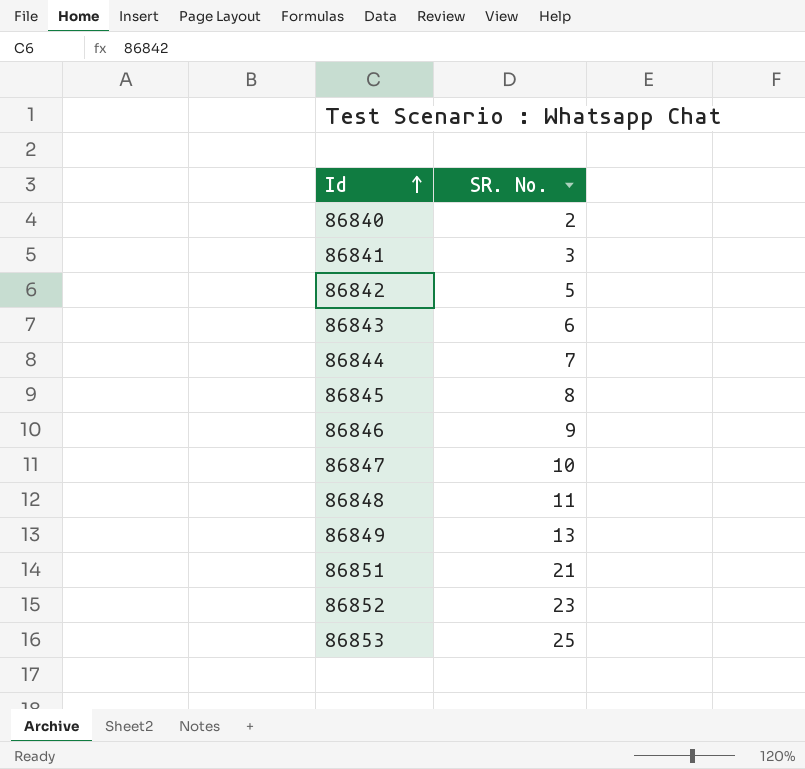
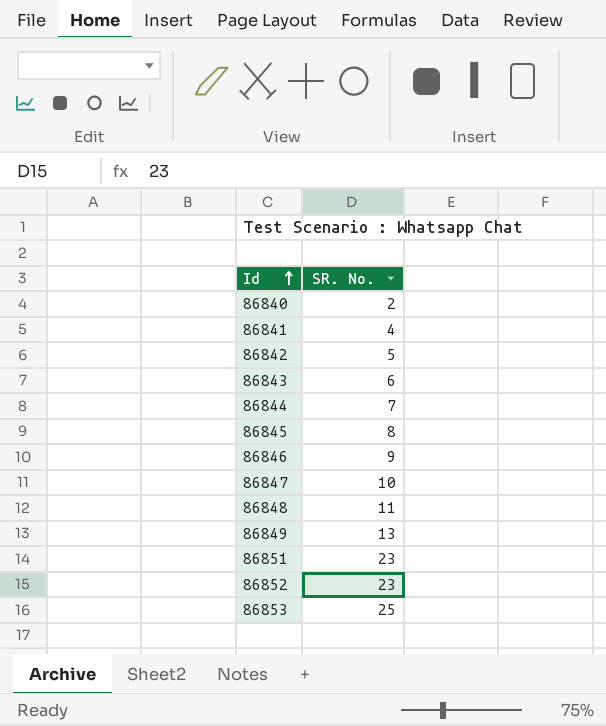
86841 | SR. No.: 3 -> 4
86851 | SR. No.: 21 -> 23

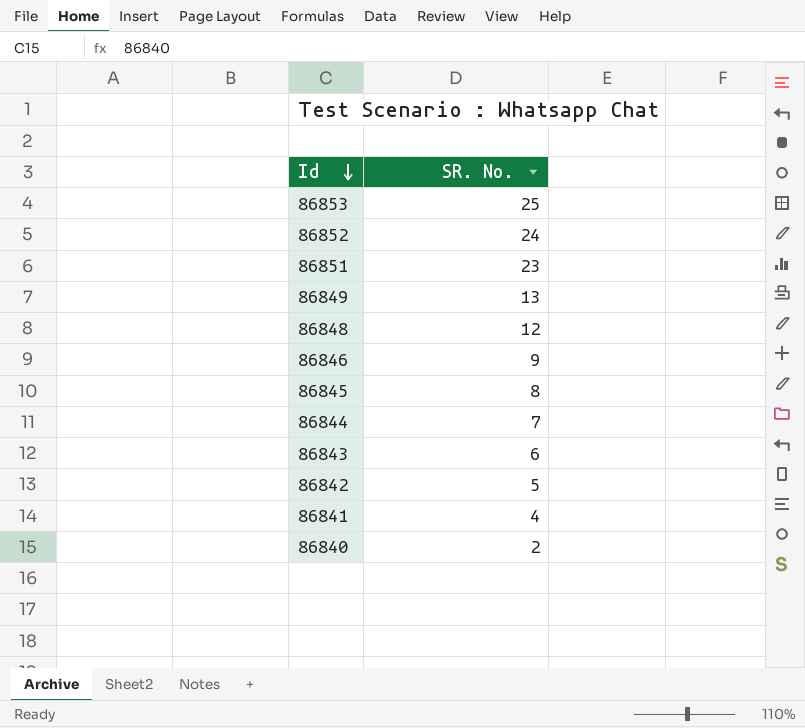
row order: Id ascending -> Id descending
row 86847: 10 -> none
86852 | SR. No.: 23 -> 24
86848 | SR. No.: 11 -> 12

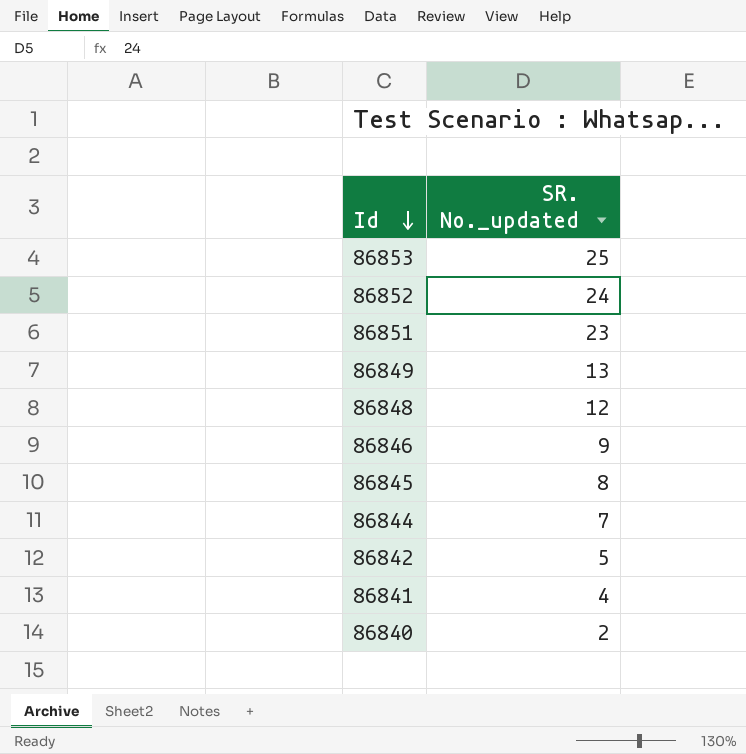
column name: SR. No. -> SR. No._updated
row 86843: 6 -> none

